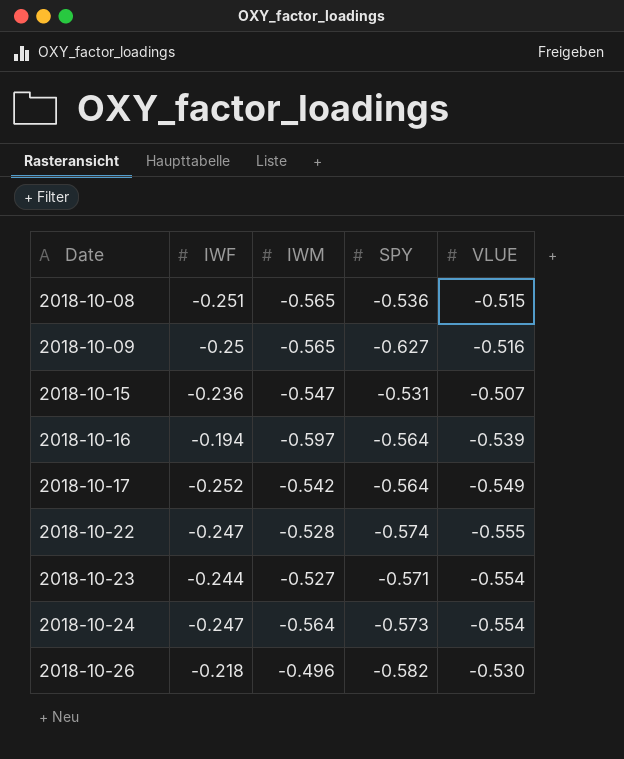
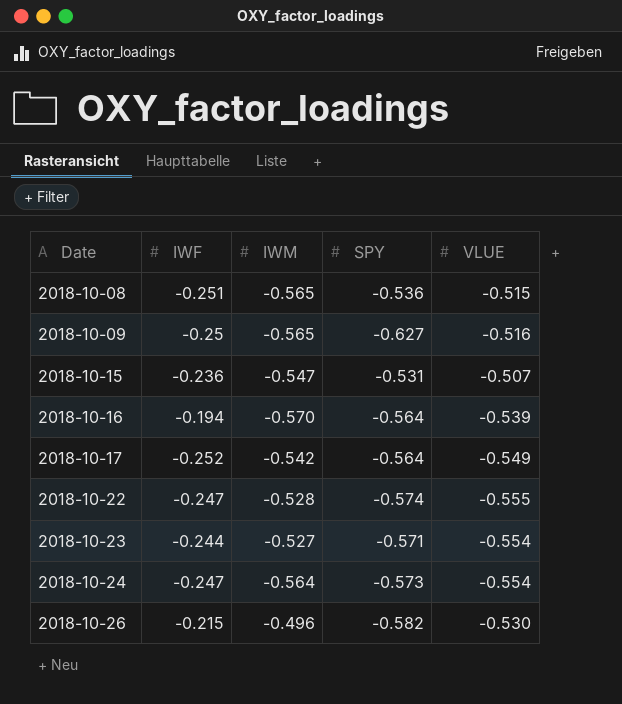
2018-10-16 | IWM: -0.597 -> -0.570
2018-10-26 | IWF: -0.218 -> -0.215

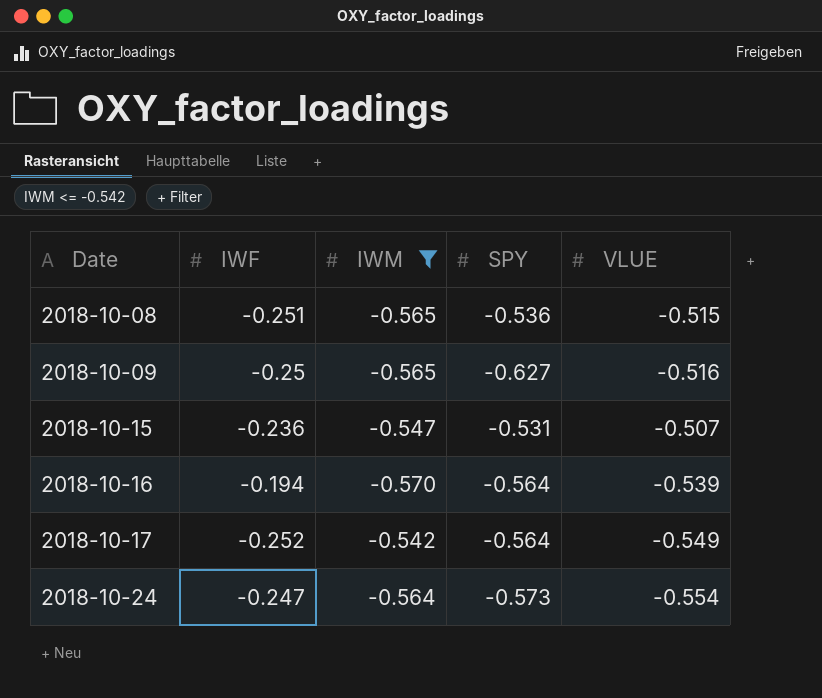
filter: none -> IWM <= -0.542

